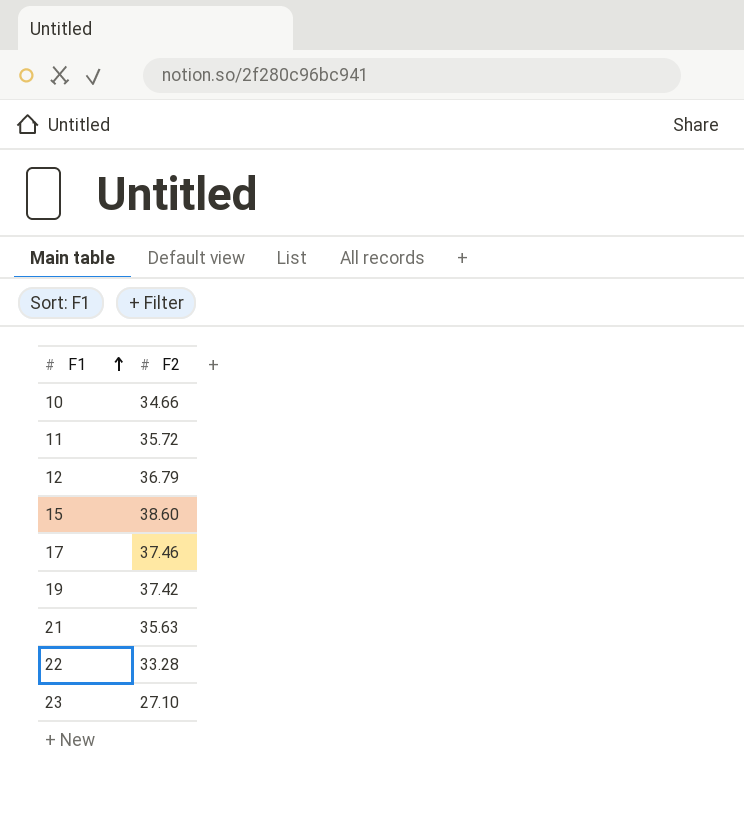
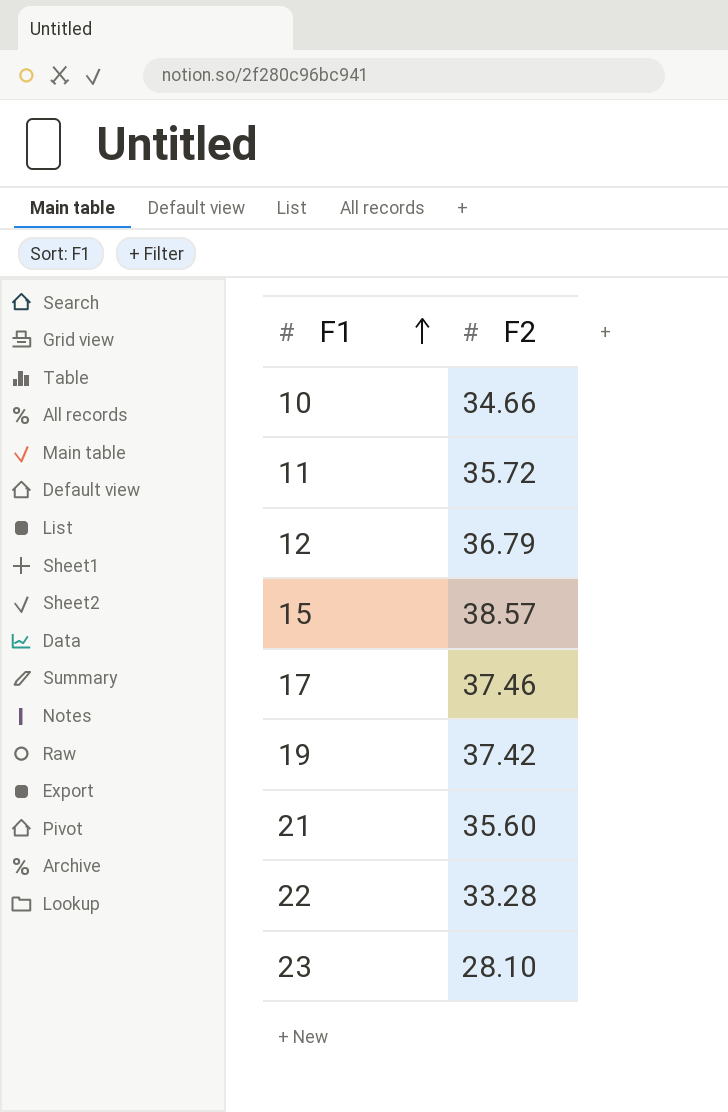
15 | F2: 38.60 -> 38.57
21 | F2: 35.63 -> 35.60
23 | F2: 27.10 -> 28.10

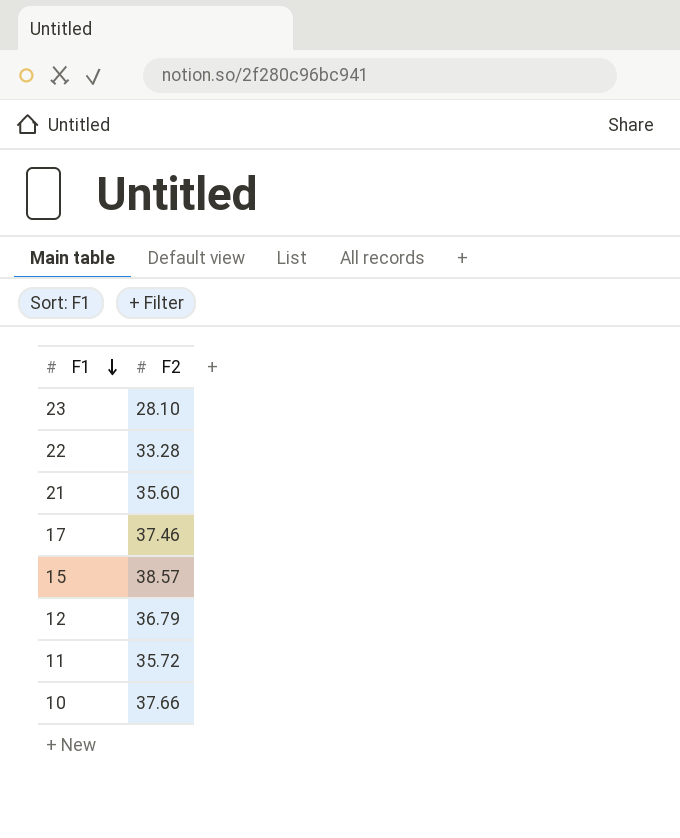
row order: F1 ascending -> F1 descending
row 19: 37.42 -> none
10 | F2: 34.66 -> 37.66

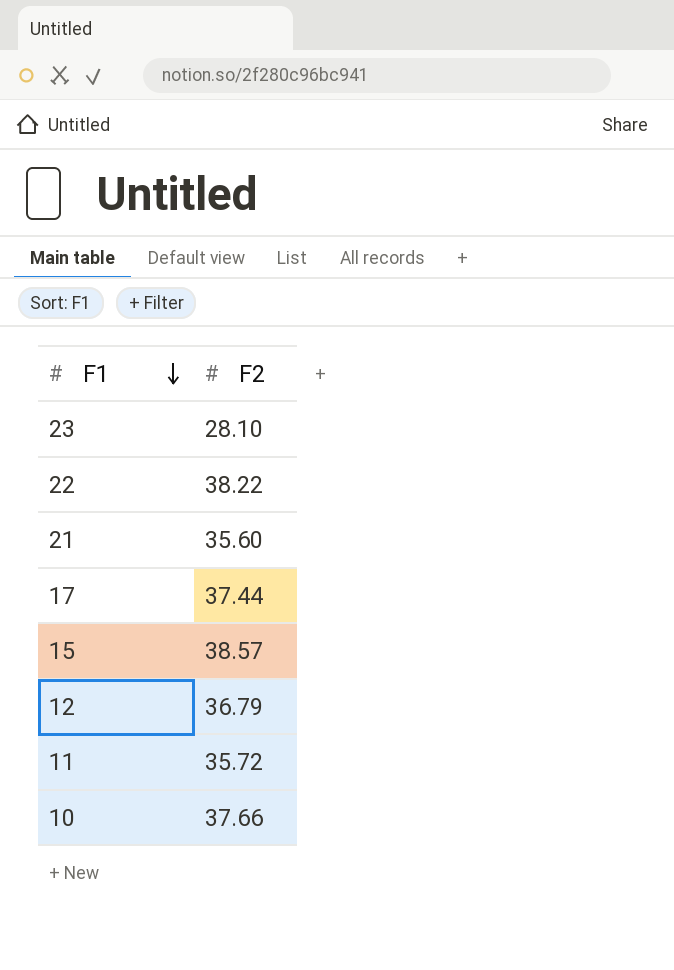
22 | F2: 33.28 -> 38.22
17 | F2: 37.46 -> 37.44

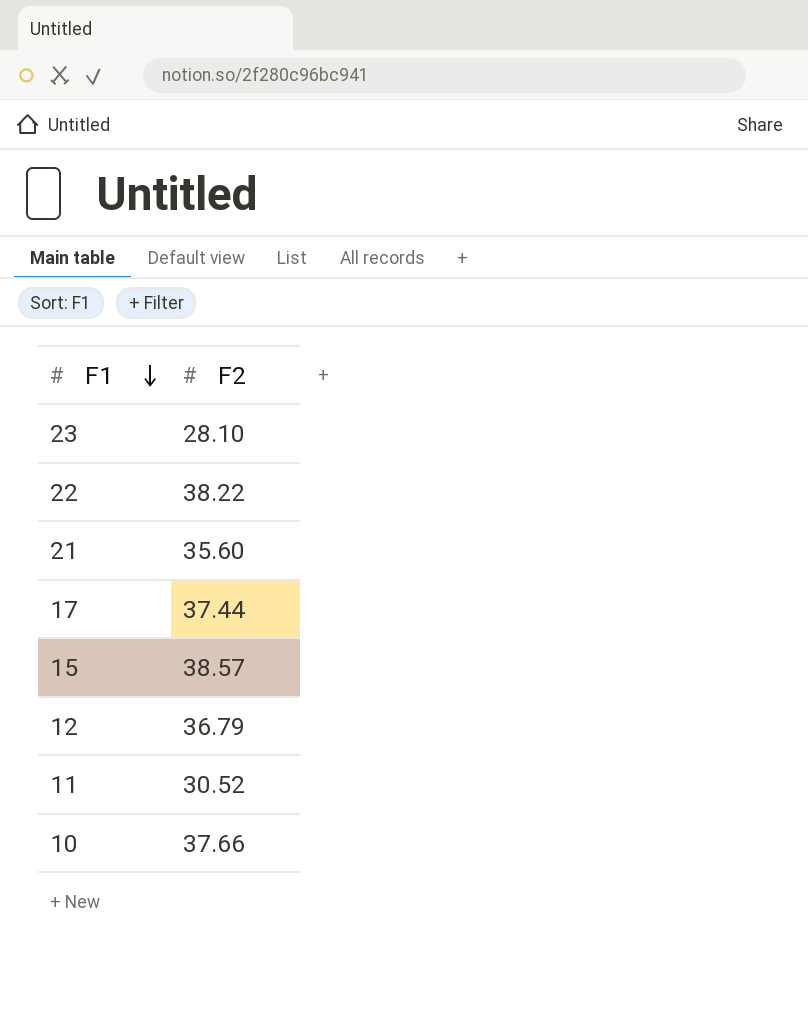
11 | F2: 35.72 -> 30.52

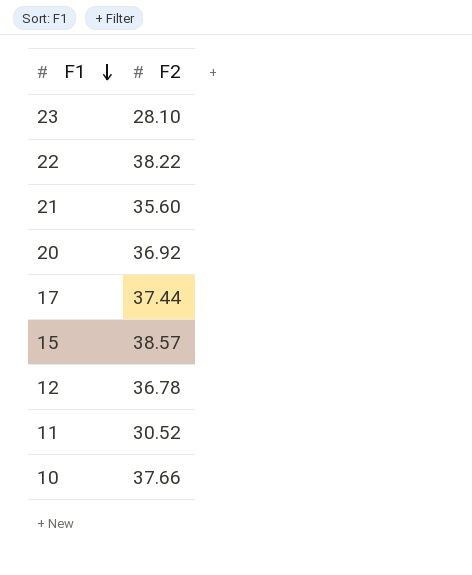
row 20: none -> 36.92
12 | F2: 36.79 -> 36.78

